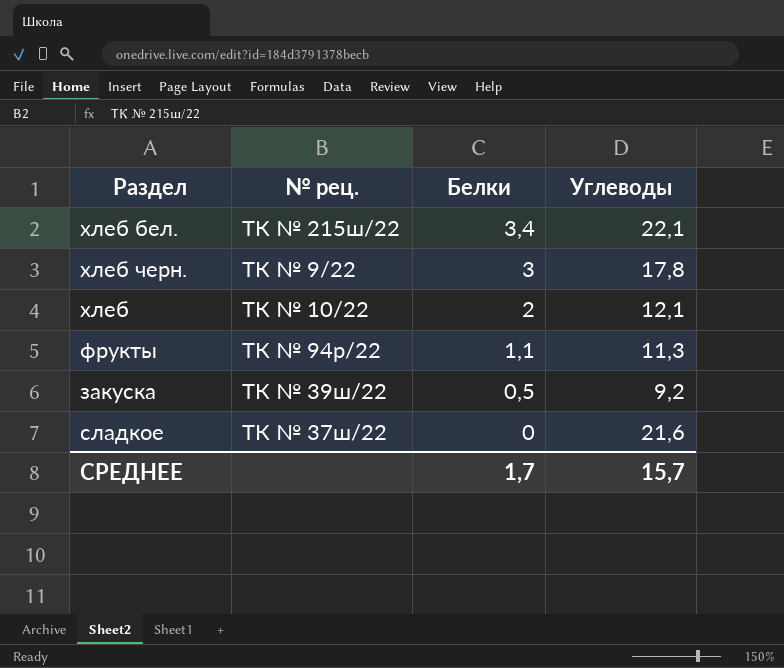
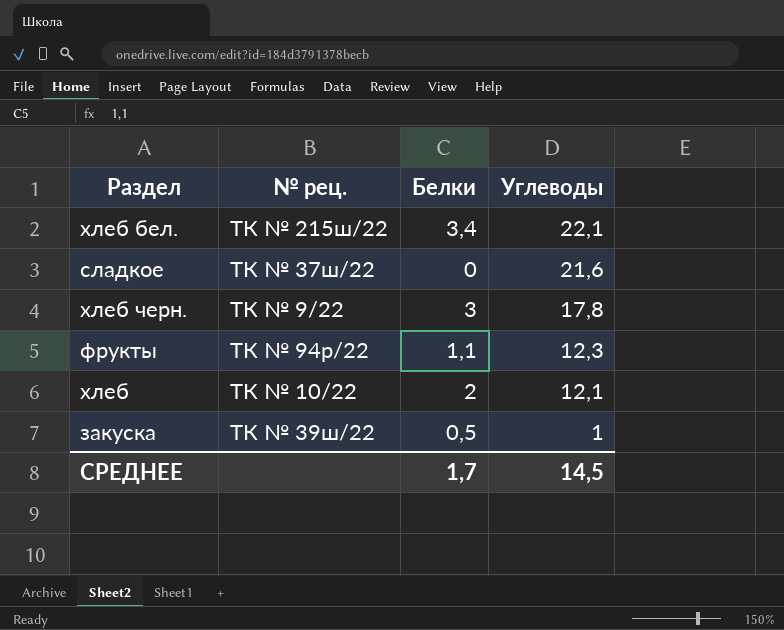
row order: Белки descending -> Углеводы descending
фрукты | Углеводы: 11,3 -> 12,3
закуска | Углеводы: 9,2 -> 1
СРЕДНЕЕ | Углеводы: 15,7 -> 14,5

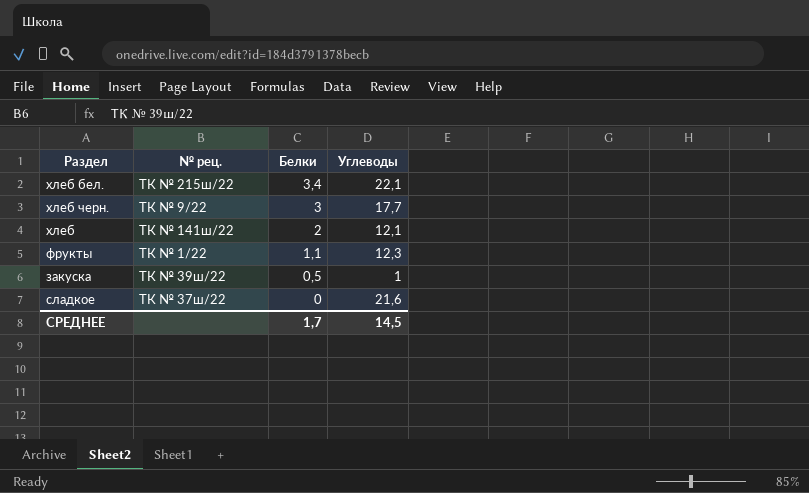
row order: Углеводы descending -> Белки descending
хлеб черн. | Углеводы: 17,8 -> 17,7
хлеб | № рец.: ТК № 10/22 -> ТК № 141ш/22
фрукты | № рец.: ТК № 94р/22 -> ТК № 1/22

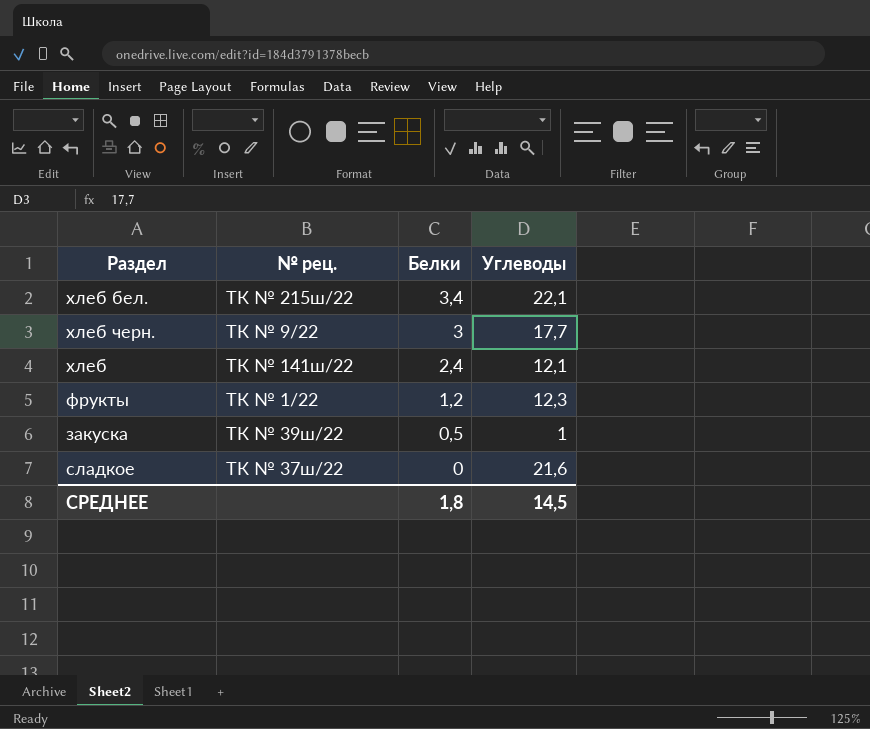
хлеб | Белки: 2 -> 2,4
фрукты | Белки: 1,1 -> 1,2
СРЕДНЕЕ | Белки: 1,7 -> 1,8

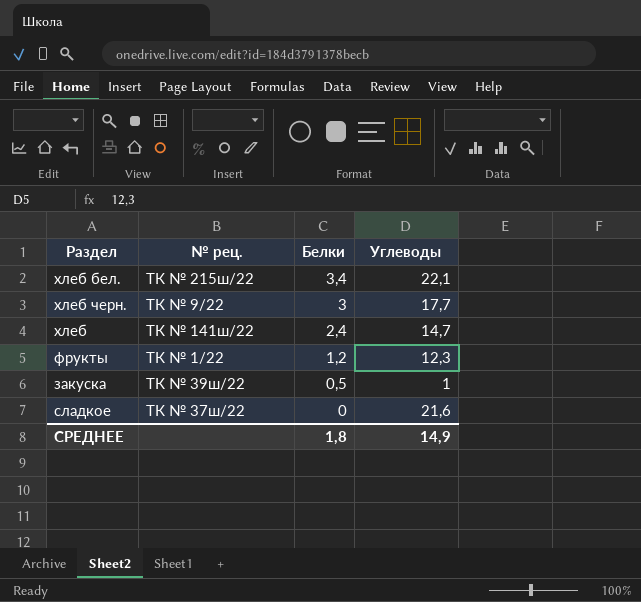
хлеб | Углеводы: 12,1 -> 14,7
СРЕДНЕЕ | Углеводы: 14,5 -> 14,9

